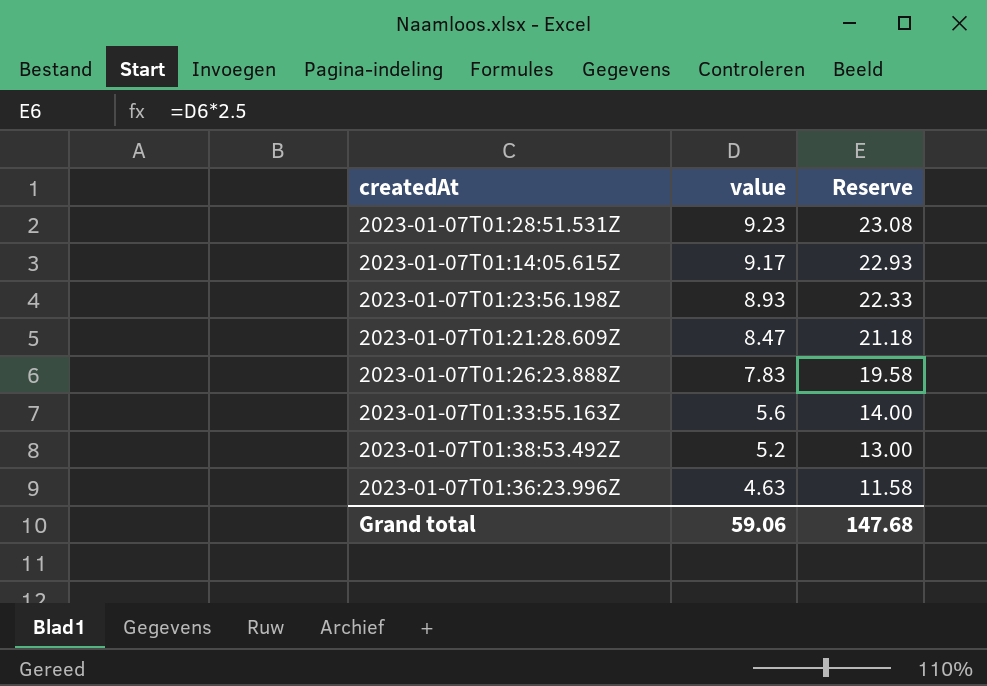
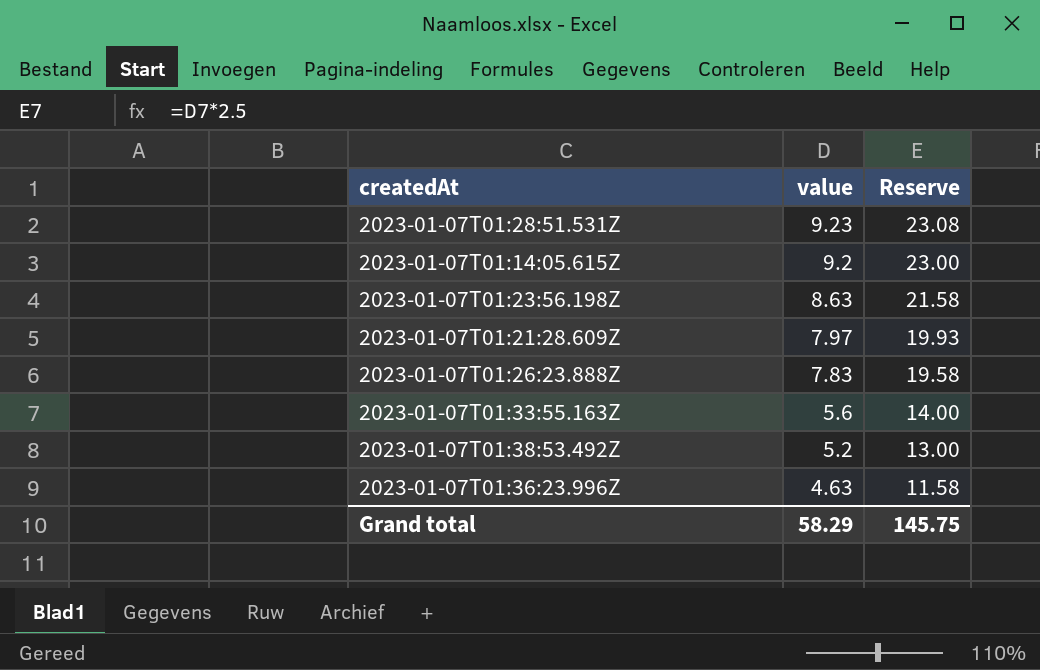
2023-01-07T01:14:05.615Z | value: 9.17 -> 9.2
2023-01-07T01:14:05.615Z | Reserve: 22.93 -> 23.00
2023-01-07T01:23:56.198Z | value: 8.93 -> 8.63
2023-01-07T01:23:56.198Z | Reserve: 22.33 -> 21.58
2023-01-07T01:21:28.609Z | value: 8.47 -> 7.97
2023-01-07T01:21:28.609Z | Reserve: 21.18 -> 19.93
Grand total | value: 59.06 -> 58.29
Grand total | Reserve: 147.68 -> 145.75

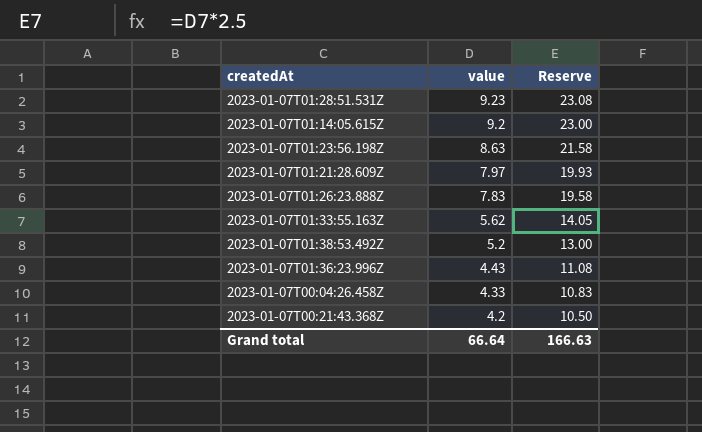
2023-01-07T01:33:55.163Z | value: 5.6 -> 5.62
2023-01-07T01:33:55.163Z | Reserve: 14.00 -> 14.05
2023-01-07T01:36:23.996Z | value: 4.63 -> 4.43
2023-01-07T01:36:23.996Z | Reserve: 11.58 -> 11.08
row 2023-01-07T00:04:26.458Z: none -> 4.33 | 10.83
row 2023-01-07T00:21:43.368Z: none -> 4.2 | 10.50
Grand total | value: 58.29 -> 66.64
Grand total | Reserve: 145.75 -> 166.63

